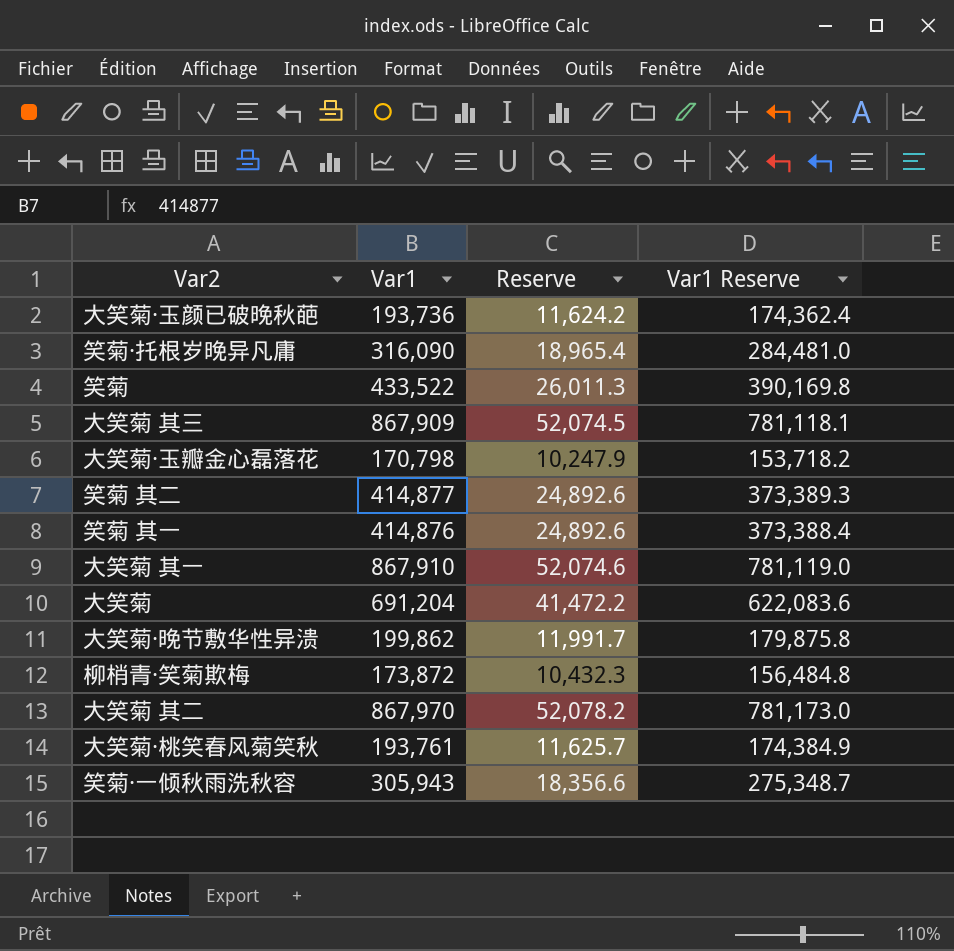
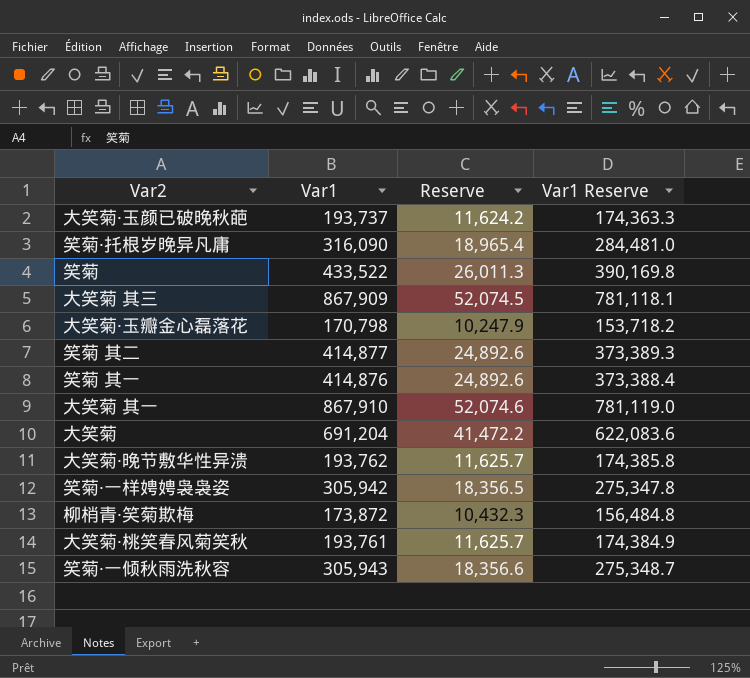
row 大笑菊 其二: 867,970 | 52,078.2 | 781,173.0 -> none
大笑菊·玉颜已破晚秋葩 | Var1: 193,736 -> 193,737
大笑菊·玉颜已破晚秋葩 | Var1 Reserve: 174,362.4 -> 174,363.3
大笑菊·晚节敷华性异溃 | Var1: 199,862 -> 193,762
大笑菊·晚节敷华性异溃 | Reserve: 11,991.7 -> 11,625.7
大笑菊·晚节敷华性异溃 | Var1 Reserve: 179,875.8 -> 174,385.8
row 笑菊·一样娉娉袅袅姿: none -> 305,942 | 18,356.5 | 275,347.8

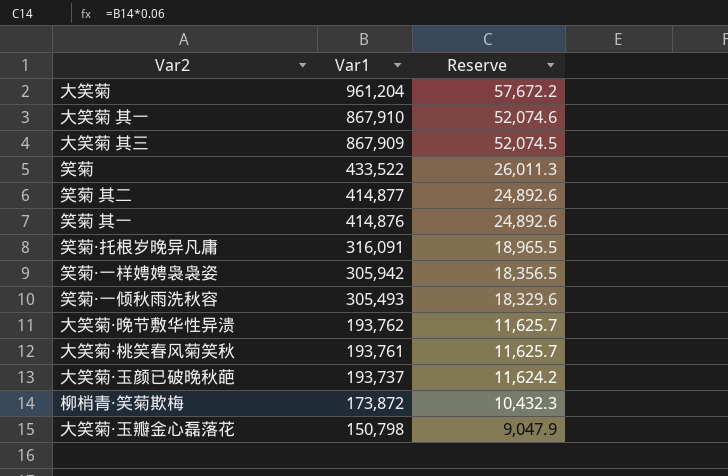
row order: none -> Var1 descending
column Var1 Reserve | formula: [Var1] * 0.9 -> none
大笑菊 | Var1: 691,204 -> 961,204
大笑菊 | Reserve: 41,472.2 -> 57,672.2
笑菊·托根岁晚异凡庸 | Var1: 316,090 -> 316,091
笑菊·托根岁晚异凡庸 | Reserve: 18,965.4 -> 18,965.5
笑菊·一倾秋雨洗秋容 | Var1: 305,943 -> 305,493
笑菊·一倾秋雨洗秋容 | Reserve: 18,356.6 -> 18,329.6
大笑菊·玉瓣金心磊落花 | Var1: 170,798 -> 150,798
大笑菊·玉瓣金心磊落花 | Reserve: 10,247.9 -> 9,047.9

